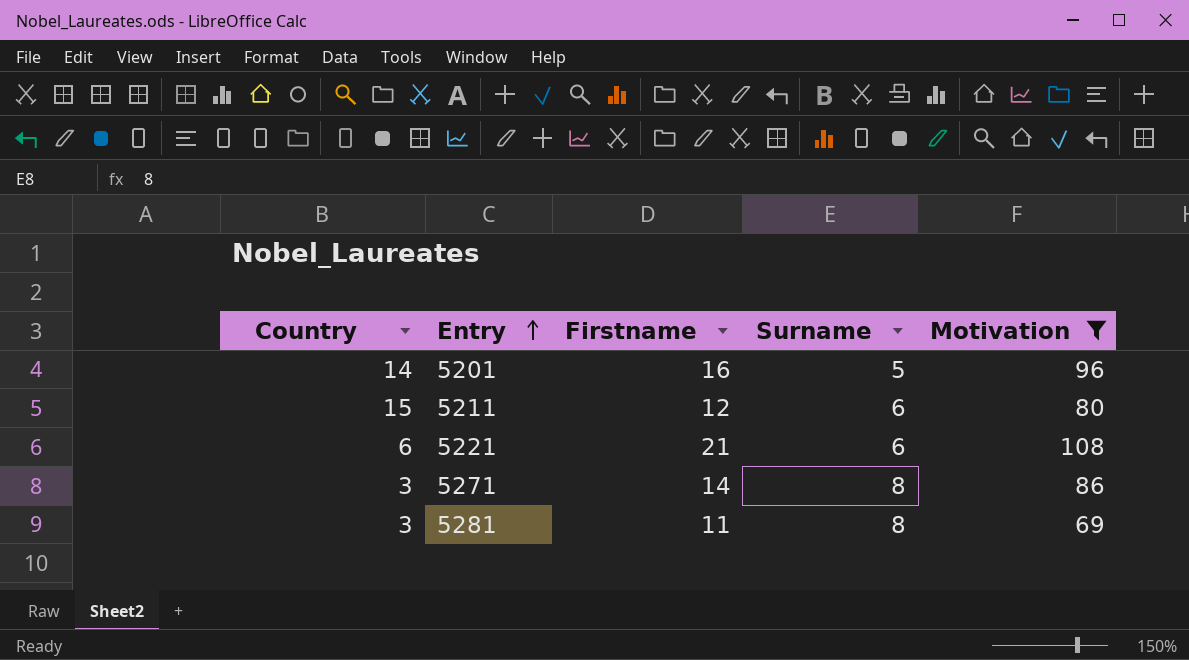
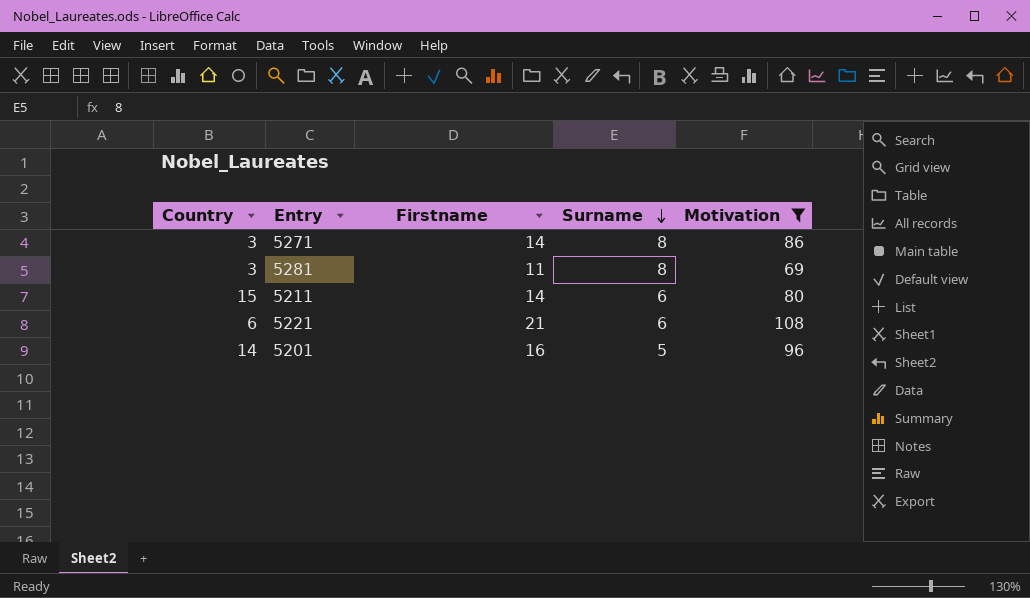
row order: Entry ascending -> Surname descending
5211 | Firstname: 12 -> 14

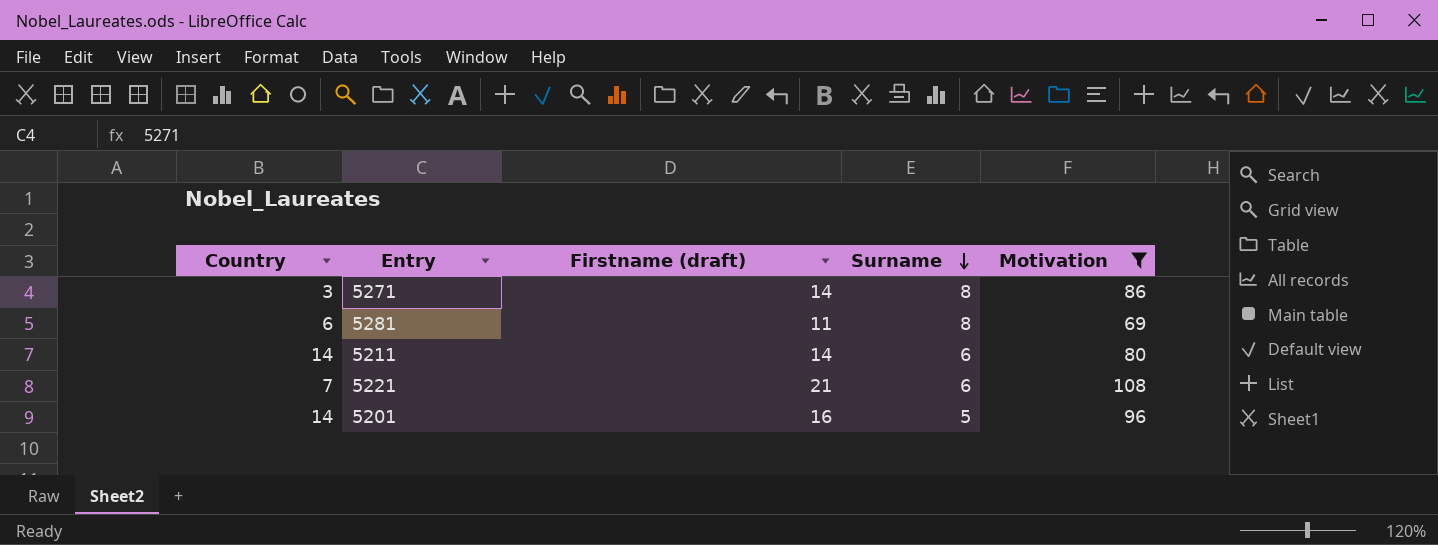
column name: Firstname -> Firstname (draft)
5281 | Country: 3 -> 6
5211 | Country: 15 -> 14
5221 | Country: 6 -> 7

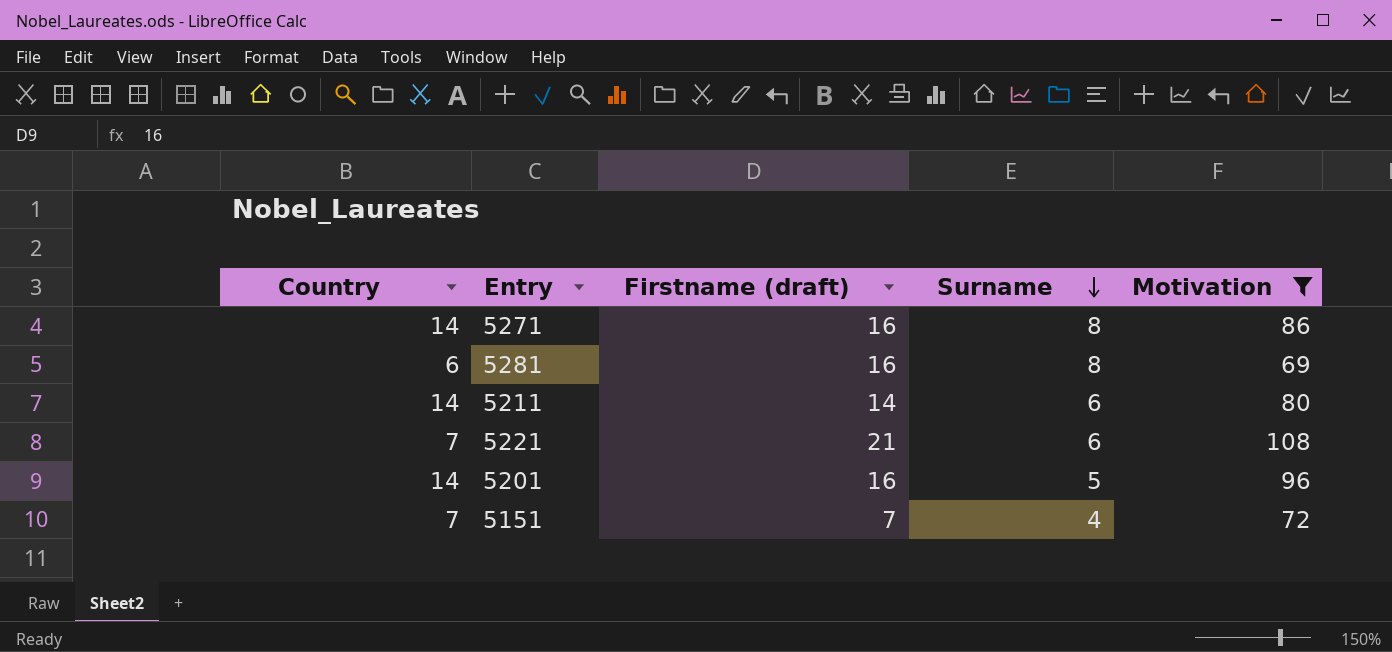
5271 | Country: 3 -> 14
5271 | Firstname (draft): 14 -> 16
5281 | Firstname (draft): 11 -> 16
row 5151: none -> 7 | 7 | 4 | 72

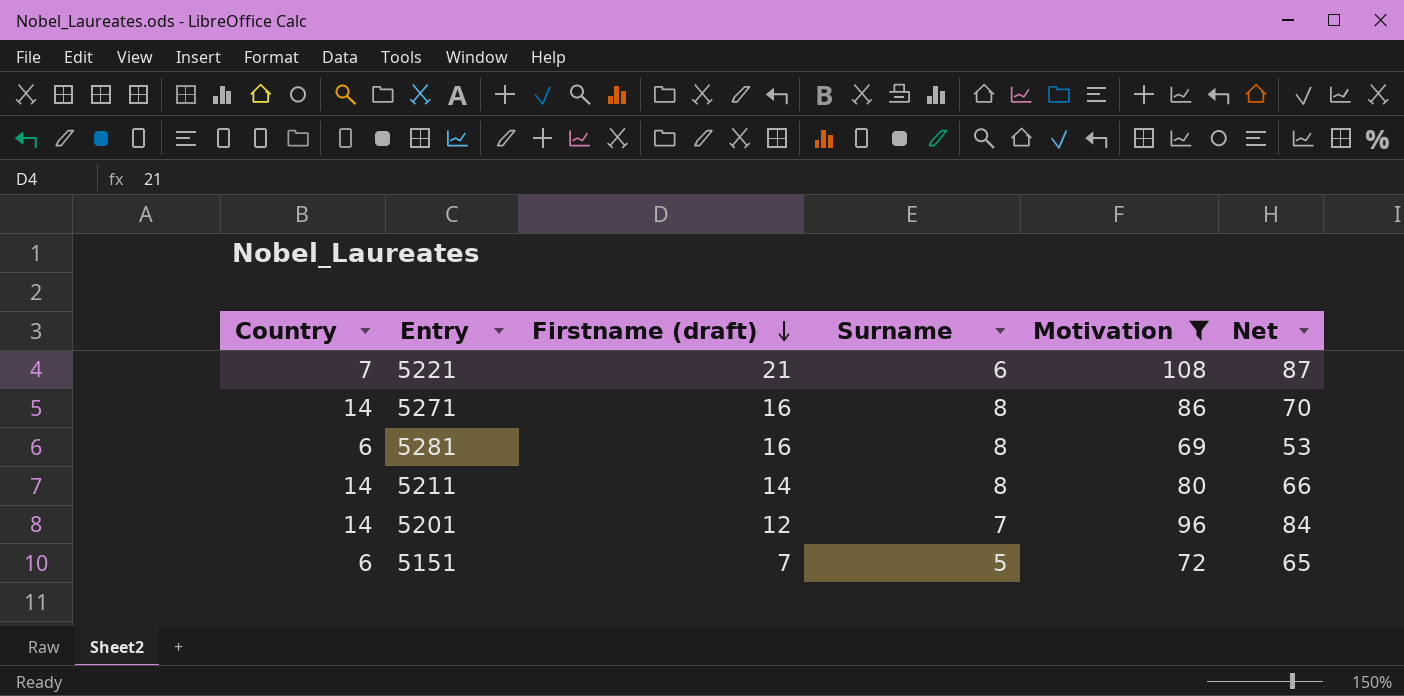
row order: Surname descending -> Firstname (draft) descending
column Net | formula: none -> [Motivation] - [Firstname (draft)]
5211 | Surname: 6 -> 8
5201 | Firstname (draft): 16 -> 12
5201 | Surname: 5 -> 7
5151 | Country: 7 -> 6
5151 | Surname: 4 -> 5

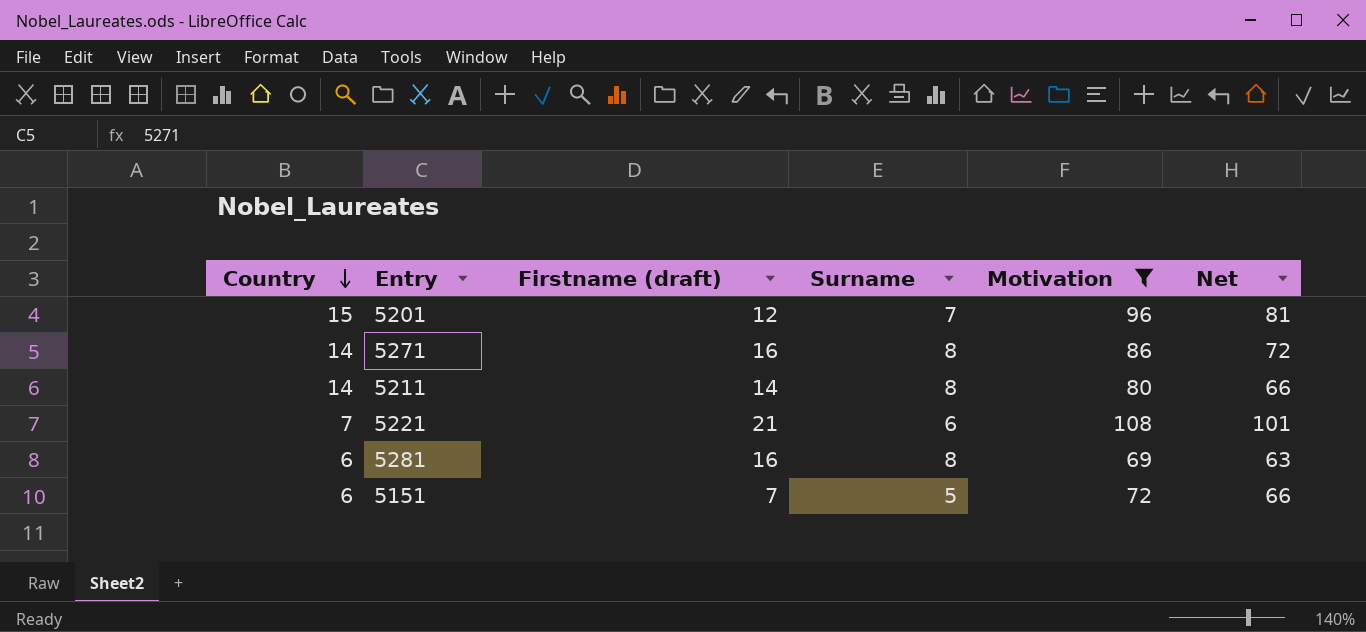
row order: Firstname (draft) descending -> Country descending
column Net | formula: [Motivation] - [Firstname (draft)] -> [Motivation] - [Country]
5201 | Country: 14 -> 15

